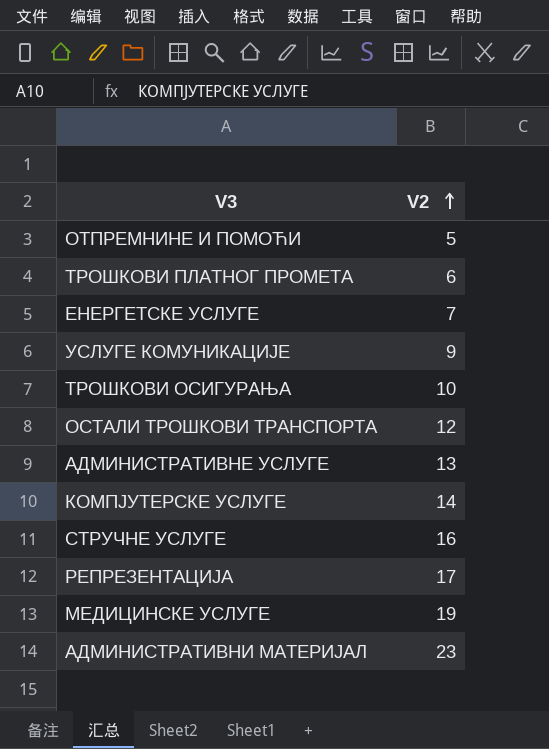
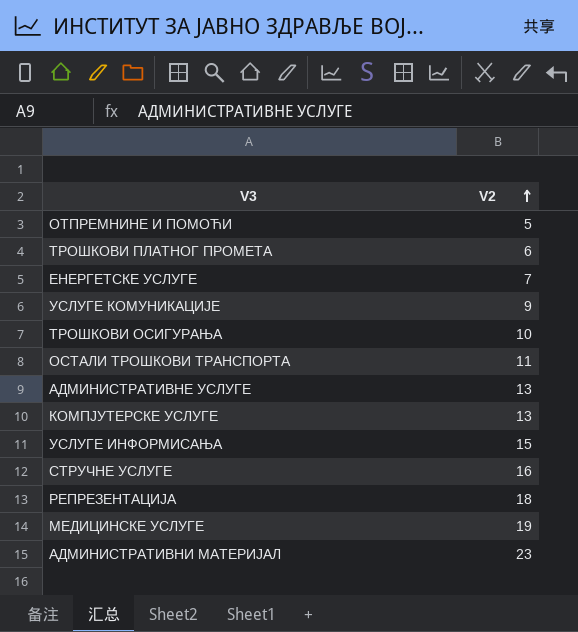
ОСТАЛИ ТРОШКОВИ ТРАНСПОРТА | V2: 12 -> 11
КОМПЈУТЕРСКЕ УСЛУГЕ | V2: 14 -> 13
row УСЛУГЕ ИНФОРМИСАЊА: none -> 15
РЕПРЕЗЕНТАЦИЈА | V2: 17 -> 18

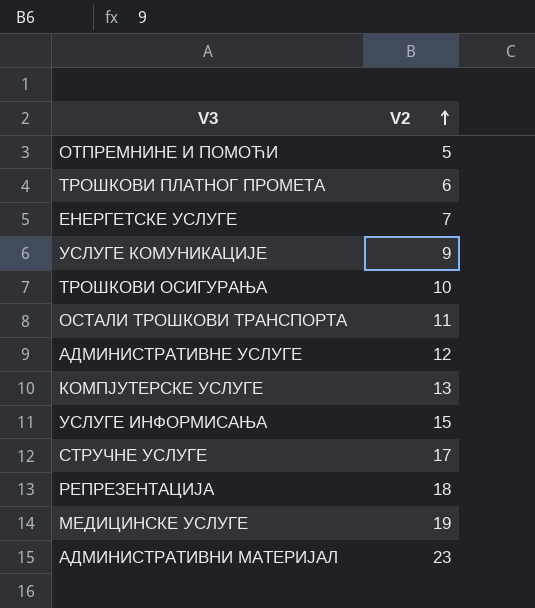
АДМИНИСТРАТИВНЕ УСЛУГЕ | V2: 13 -> 12
СТРУЧНЕ УСЛУГЕ | V2: 16 -> 17

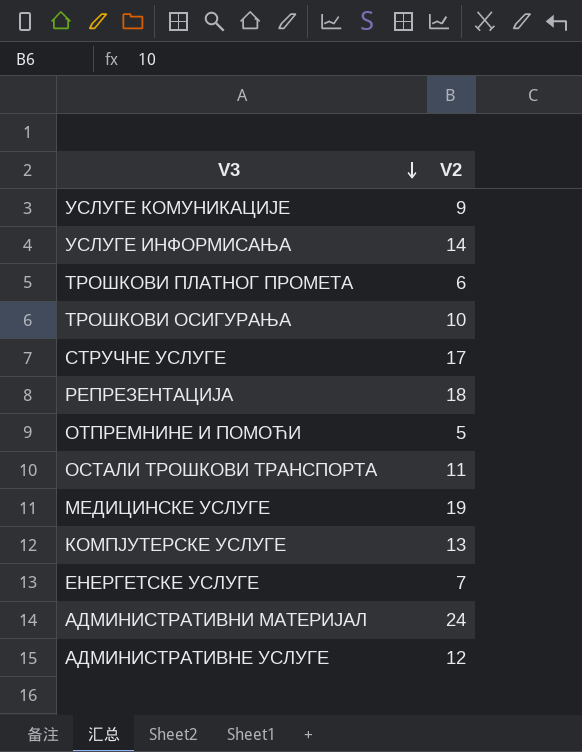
row order: V2 ascending -> V3 descending
УСЛУГЕ ИНФОРМИСАЊА | V2: 15 -> 14
АДМИНИСТРАТИВНИ МАТЕРИЈАЛ | V2: 23 -> 24

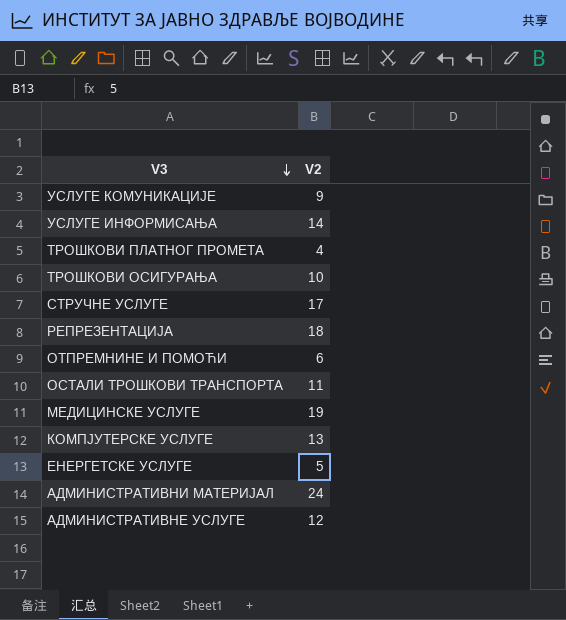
ТРОШКОВИ ПЛАТНОГ ПРОМЕТА | V2: 6 -> 4
ОТПРЕМНИНЕ И ПОМОЋИ | V2: 5 -> 6
ЕНЕРГЕТСКЕ УСЛУГЕ | V2: 7 -> 5

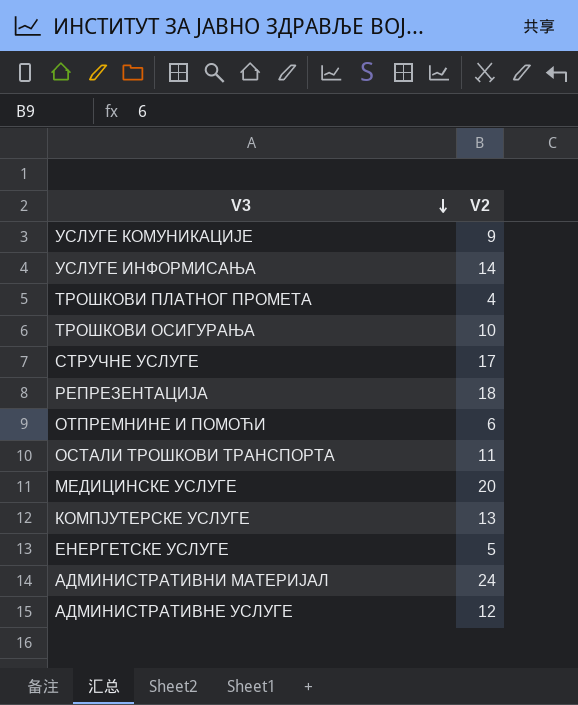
МЕДИЦИНСКЕ УСЛУГЕ | V2: 19 -> 20

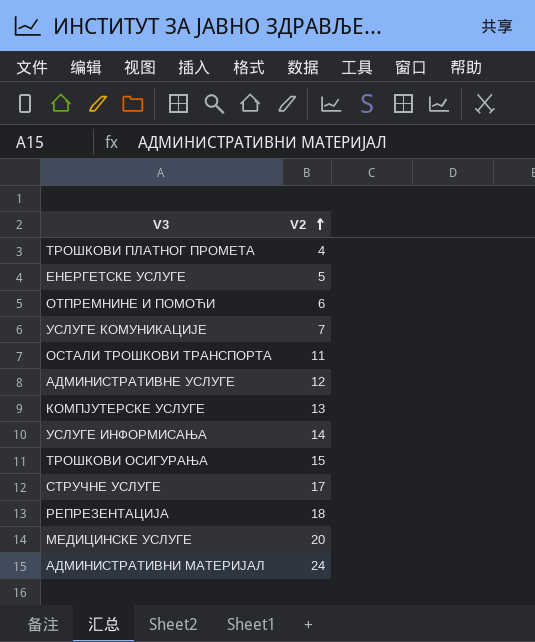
row order: V3 descending -> V2 ascending
УСЛУГЕ КОМУНИКАЦИЈЕ | V2: 9 -> 7
ТРОШКОВИ ОСИГУРАЊА | V2: 10 -> 15

